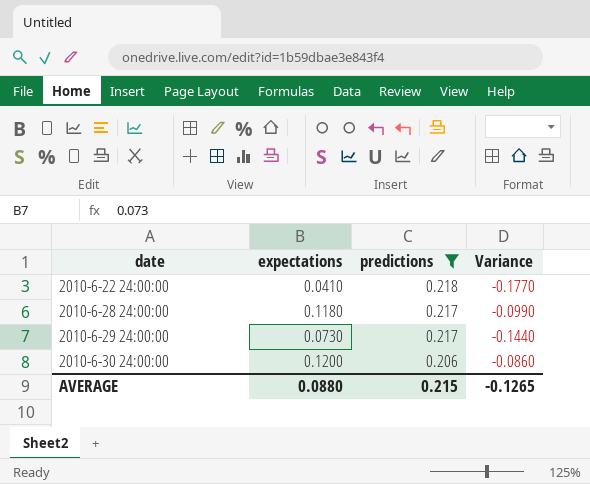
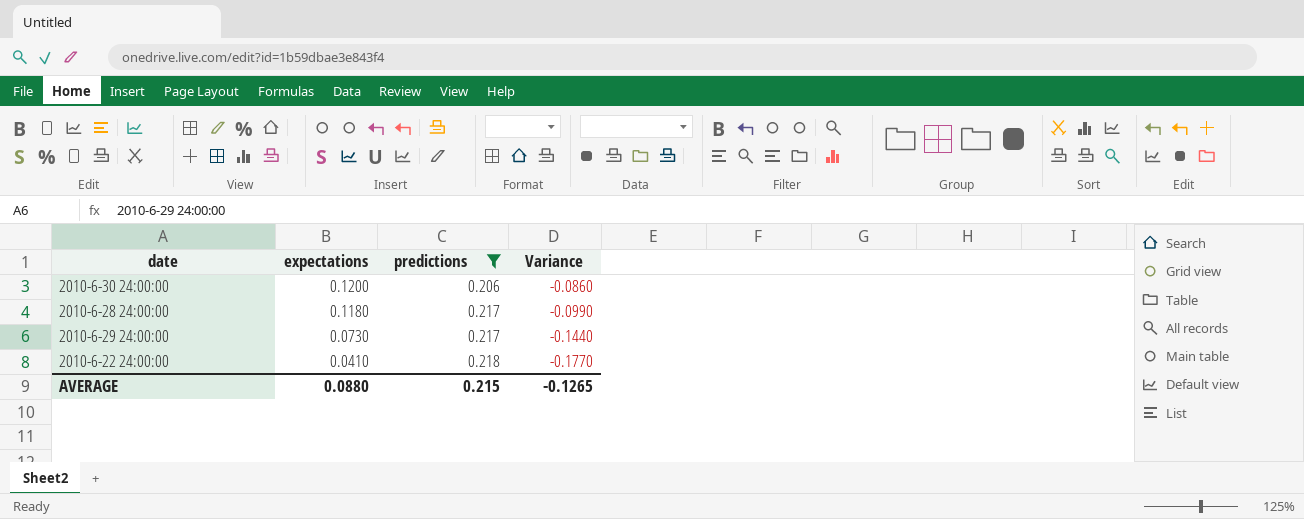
row order: date ascending -> expectations descending

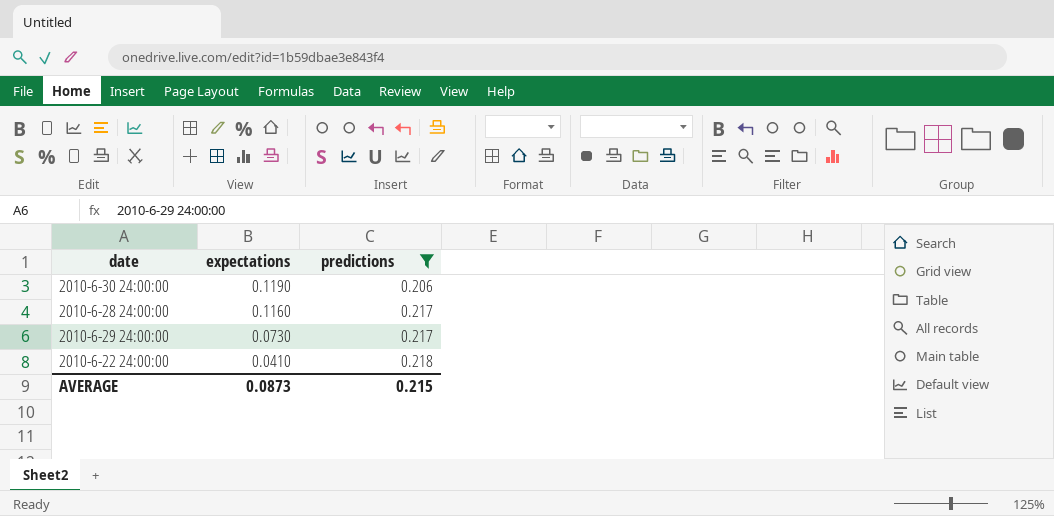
column Variance | formula: [expectations] - [predictions] -> none
2010-6-30 24:00:00 | expectations: 0.1200 -> 0.1190
2010-6-28 24:00:00 | expectations: 0.1180 -> 0.1160
AVERAGE | expectations: 0.0880 -> 0.0873

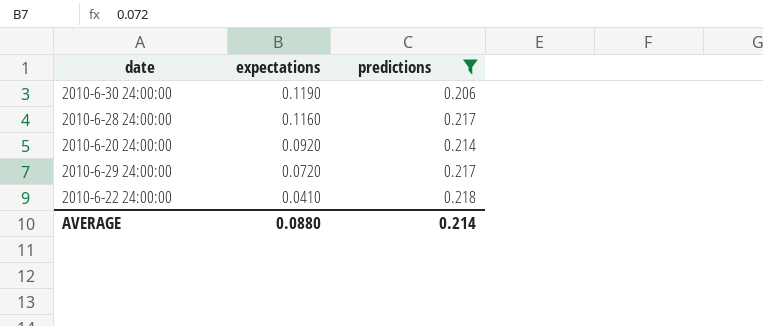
row 2010-6-20 24:00:00: none -> 0.0920 | 0.214
2010-6-29 24:00:00 | expectations: 0.0730 -> 0.0720
AVERAGE | expectations: 0.0873 -> 0.0880
AVERAGE | predictions: 0.215 -> 0.214

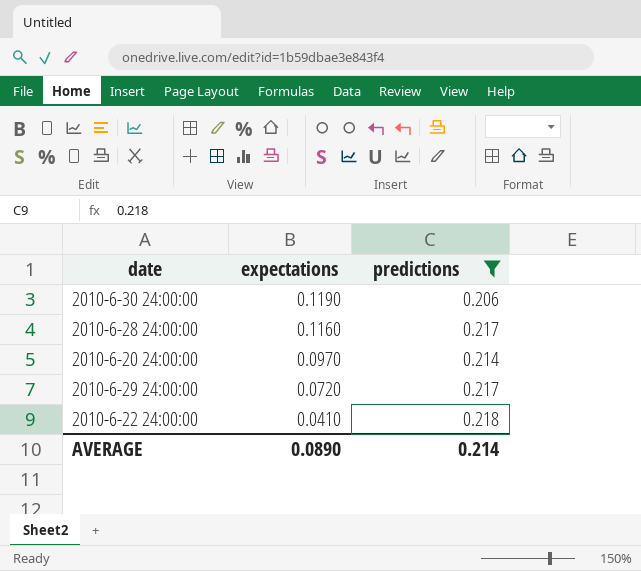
2010-6-20 24:00:00 | expectations: 0.0920 -> 0.0970
AVERAGE | expectations: 0.0880 -> 0.0890

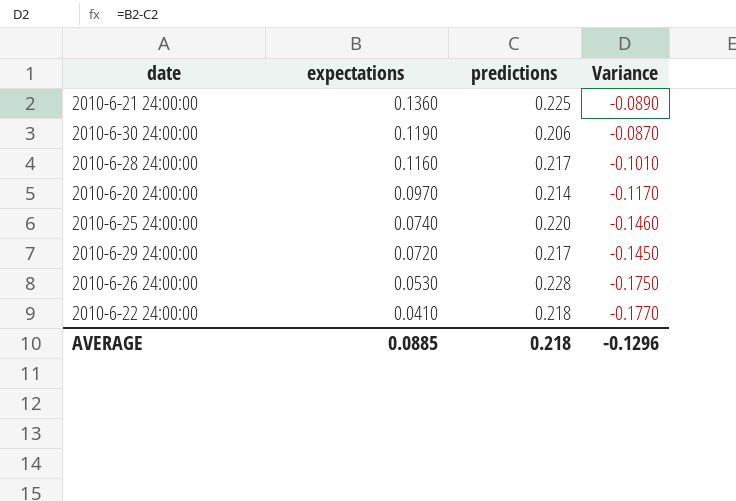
filter: predictions <= 0.218 -> none
column Variance | formula: none -> [expectations] - [predictions]
AVERAGE | expectations: 0.0890 -> 0.0885
AVERAGE | predictions: 0.214 -> 0.218

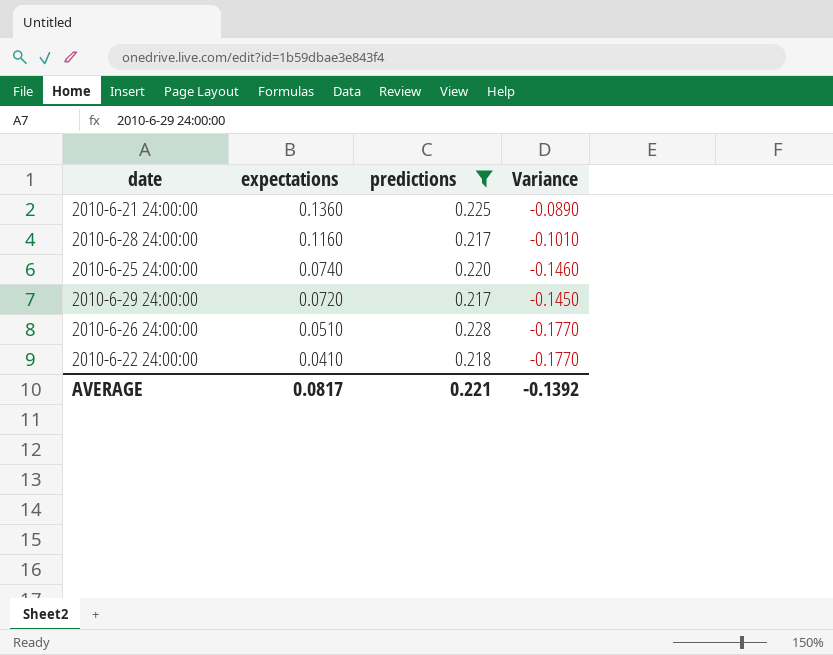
filter: none -> predictions >= 0.217
2010-6-26 24:00:00 | expectations: 0.0530 -> 0.0510
2010-6-26 24:00:00 | Variance: -0.1750 -> -0.1770
AVERAGE | expectations: 0.0885 -> 0.0817
AVERAGE | predictions: 0.218 -> 0.221
AVERAGE | Variance: -0.1296 -> -0.1392

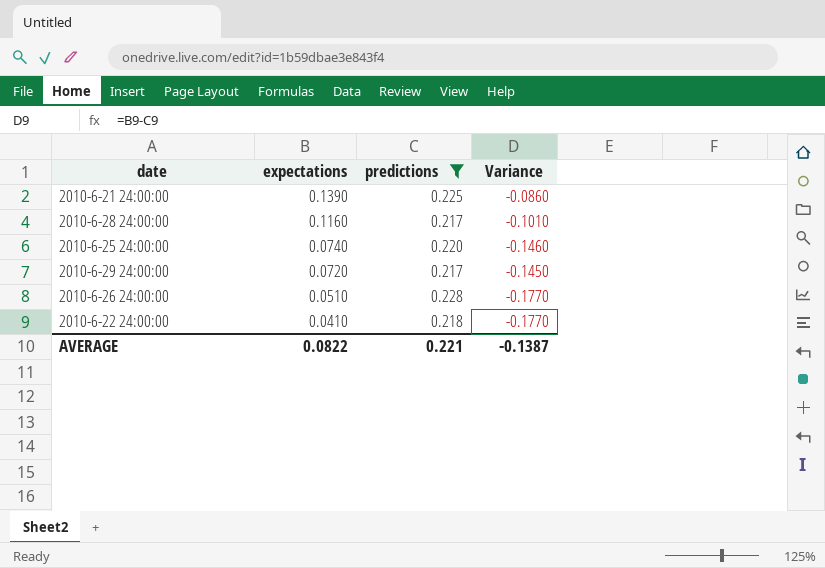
2010-6-21 24:00:00 | expectations: 0.1360 -> 0.1390
2010-6-21 24:00:00 | Variance: -0.0890 -> -0.0860
AVERAGE | expectations: 0.0817 -> 0.0822
AVERAGE | Variance: -0.1392 -> -0.1387

